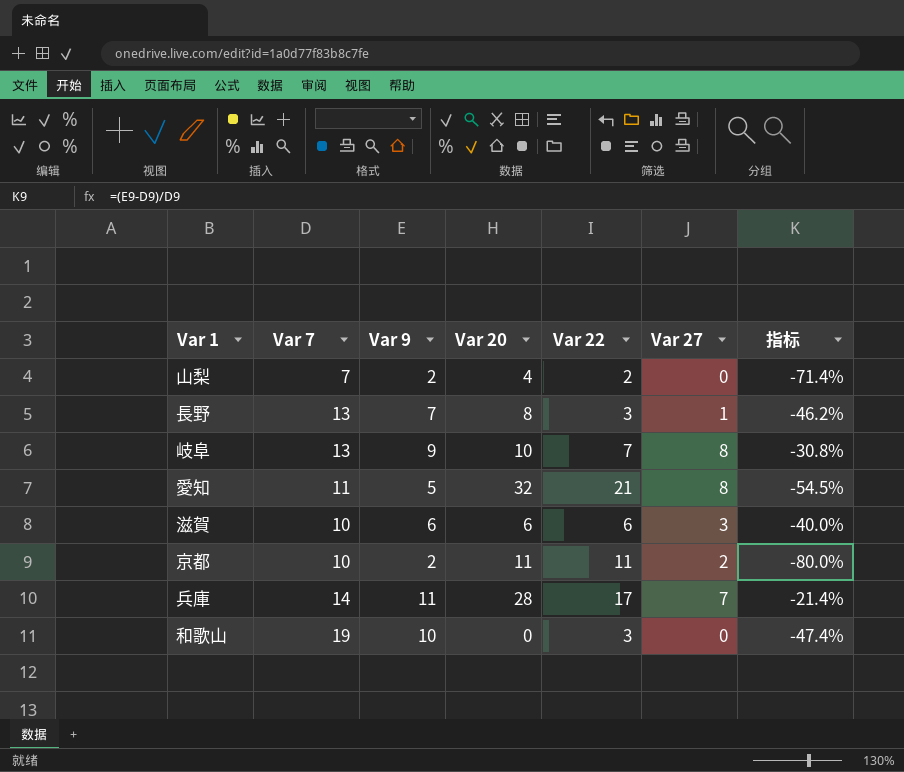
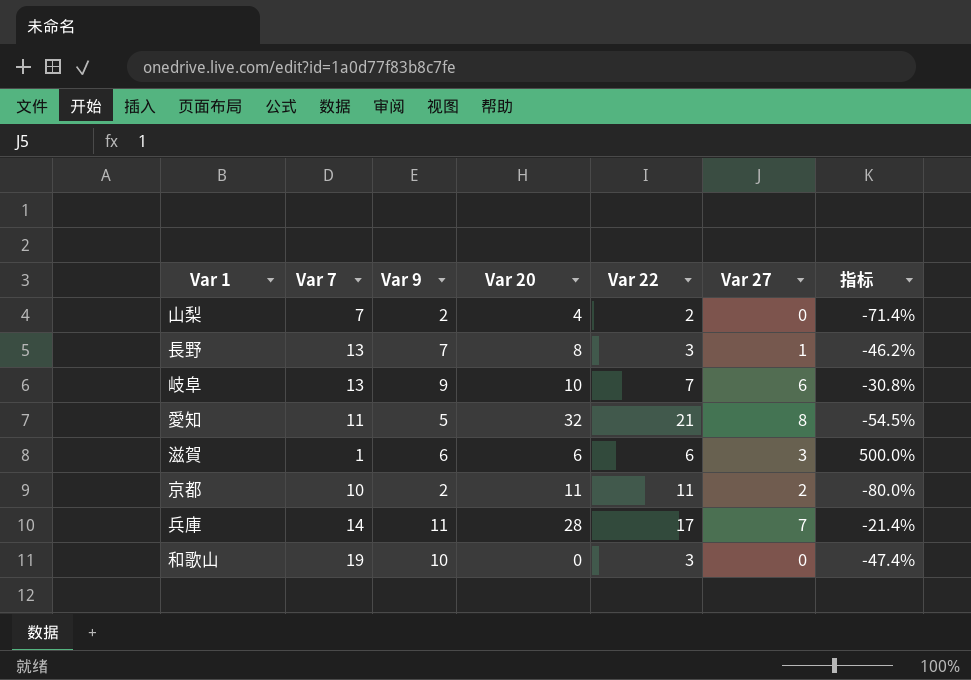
岐阜 | Var 27: 8 -> 6
滋賀 | Var 7: 10 -> 1
滋賀 | 指标: -40.0% -> 500.0%

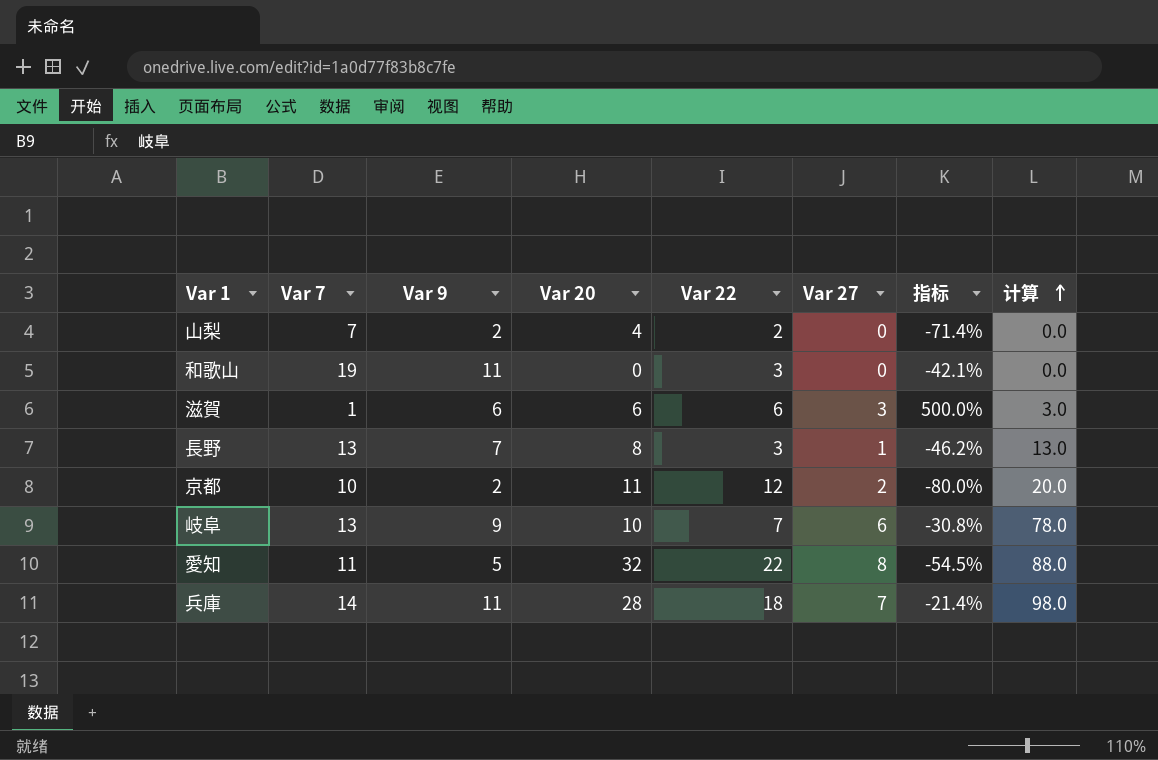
row order: none -> 计算 ascending
column 计算 | formula: none -> [Var 7] * [Var 27]
和歌山 | Var 9: 10 -> 11
和歌山 | 指标: -47.4% -> -42.1%
京都 | Var 22: 11 -> 12
愛知 | Var 22: 21 -> 22
兵庫 | Var 22: 17 -> 18

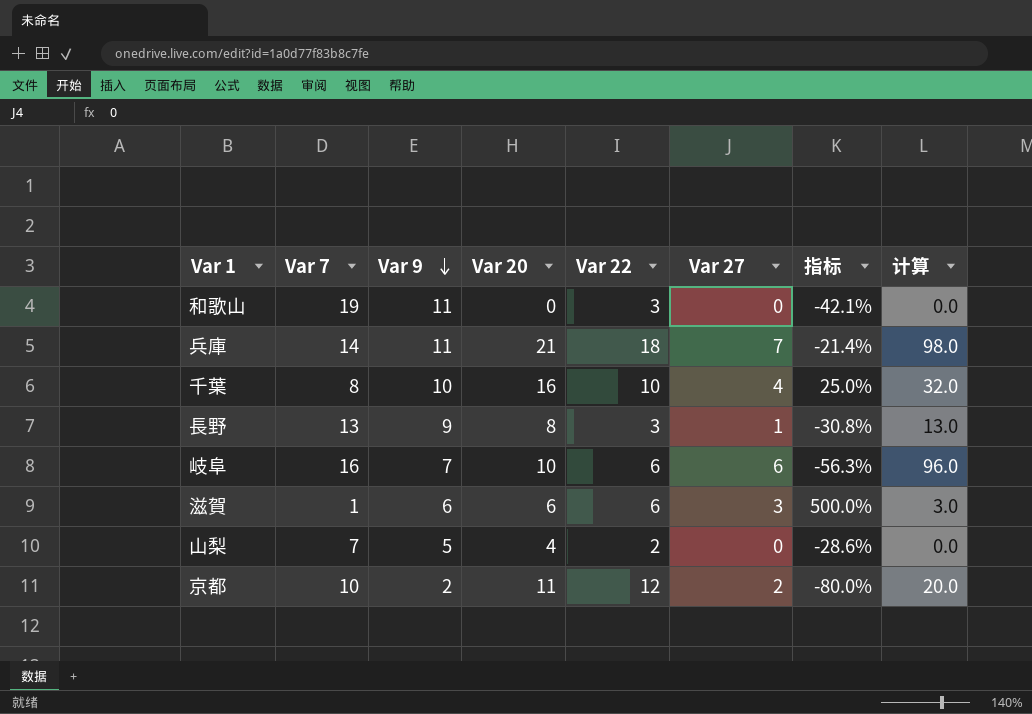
row order: 计算 ascending -> Var 9 descending
row 愛知: 11 | 5 | 32 | 22 | 8 | -54.5% | 88.0 -> none
兵庫 | Var 20: 28 -> 21
row 千葉: none -> 8 | 10 | 16 | 10 | 4 | 25.0% | 32.0
長野 | Var 9: 7 -> 9
長野 | 指标: -46.2% -> -30.8%
岐阜 | Var 7: 13 -> 16
岐阜 | Var 9: 9 -> 7
岐阜 | Var 22: 7 -> 6
岐阜 | 指标: -30.8% -> -56.3%
岐阜 | 计算: 78.0 -> 96.0
山梨 | Var 9: 2 -> 5
山梨 | 指标: -71.4% -> -28.6%

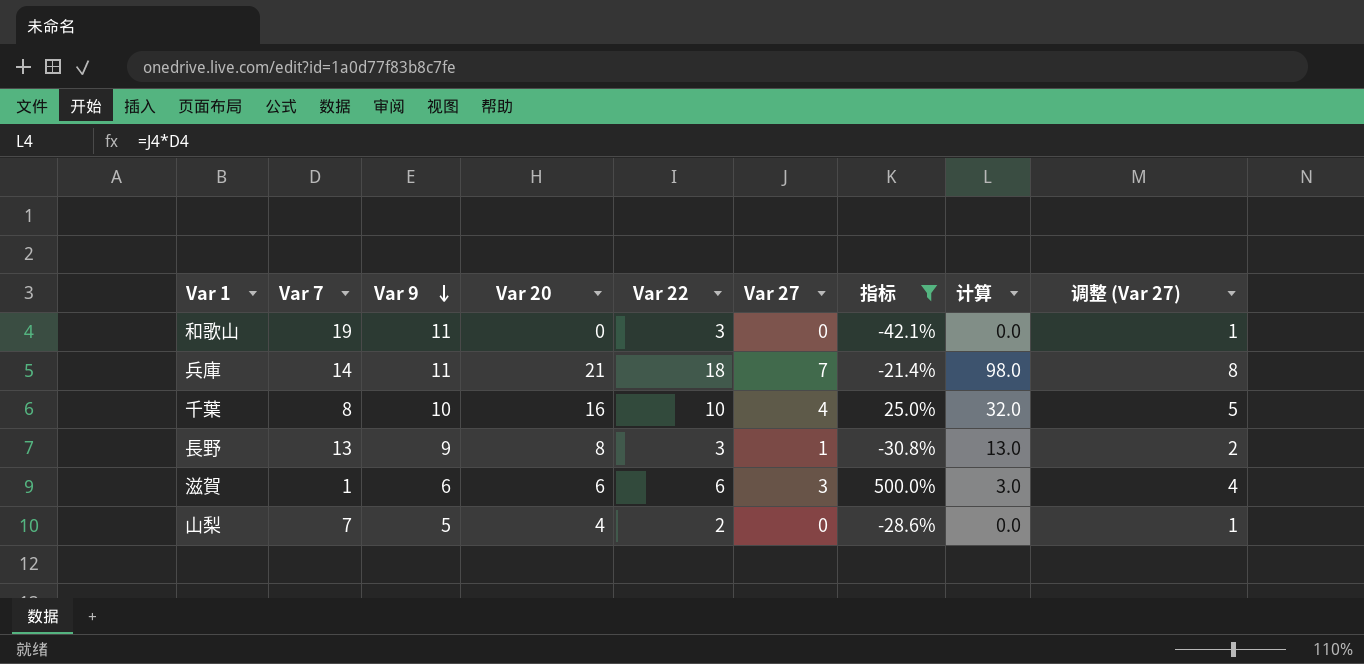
filter: none -> 指标 >= -42.1%
column 调整 (Var 27) | formula: none -> [Var 27] + 1

